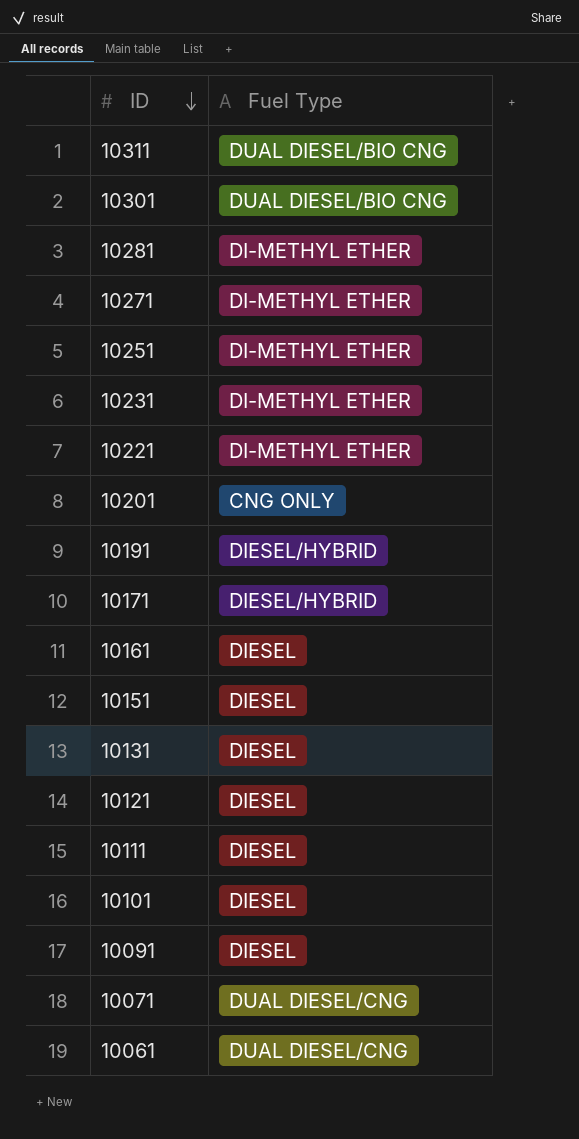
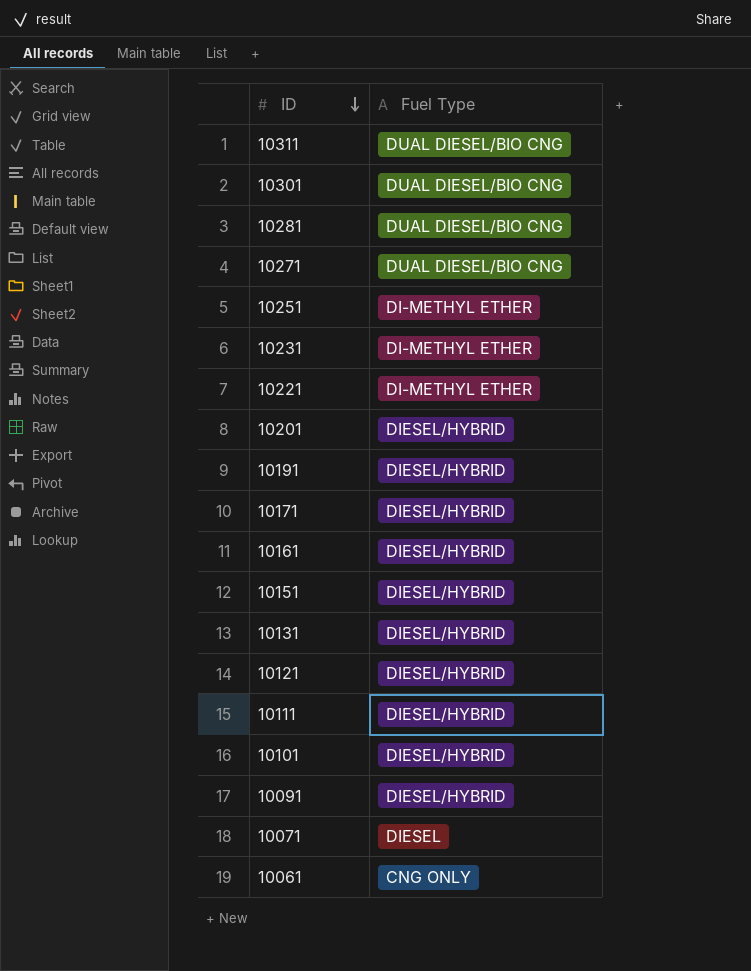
10281 | Fuel Type: DI-METHYL ETHER -> DUAL DIESEL/BIO CNG
10271 | Fuel Type: DI-METHYL ETHER -> DUAL DIESEL/BIO CNG
10201 | Fuel Type: CNG ONLY -> DIESEL/HYBRID
10161 | Fuel Type: DIESEL -> DIESEL/HYBRID
10151 | Fuel Type: DIESEL -> DIESEL/HYBRID
10131 | Fuel Type: DIESEL -> DIESEL/HYBRID
10121 | Fuel Type: DIESEL -> DIESEL/HYBRID
10111 | Fuel Type: DIESEL -> DIESEL/HYBRID
10101 | Fuel Type: DIESEL -> DIESEL/HYBRID
10091 | Fuel Type: DIESEL -> DIESEL/HYBRID
10071 | Fuel Type: DUAL DIESEL/CNG -> DIESEL
10061 | Fuel Type: DUAL DIESEL/CNG -> CNG ONLY

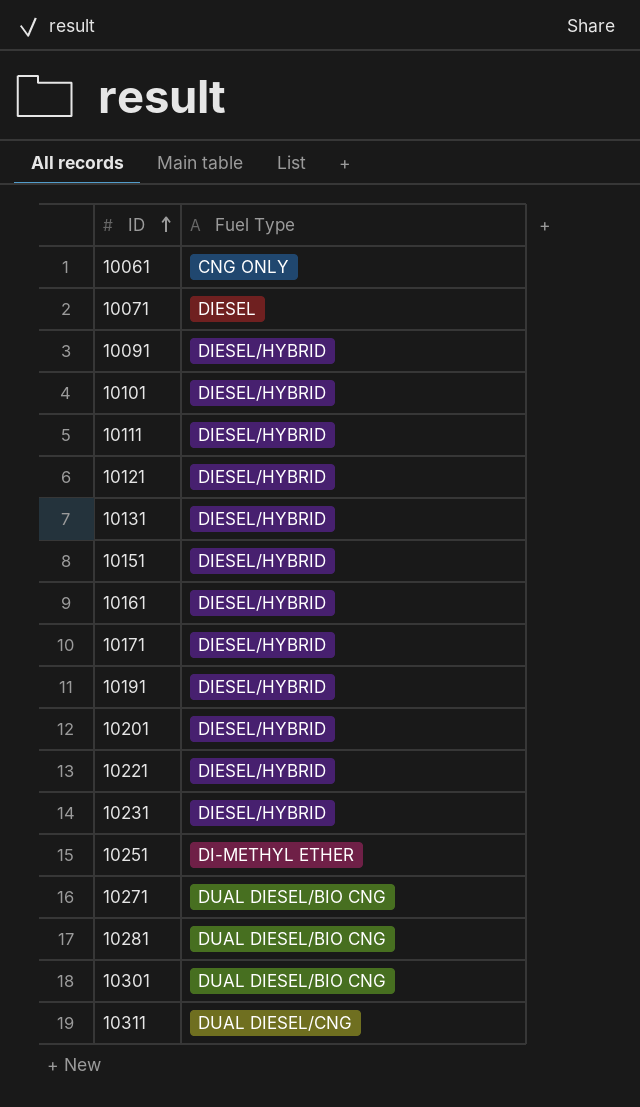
row order: ID descending -> ID ascending
10221 | Fuel Type: DI-METHYL ETHER -> DIESEL/HYBRID
10231 | Fuel Type: DI-METHYL ETHER -> DIESEL/HYBRID
10311 | Fuel Type: DUAL DIESEL/BIO CNG -> DUAL DIESEL/CNG

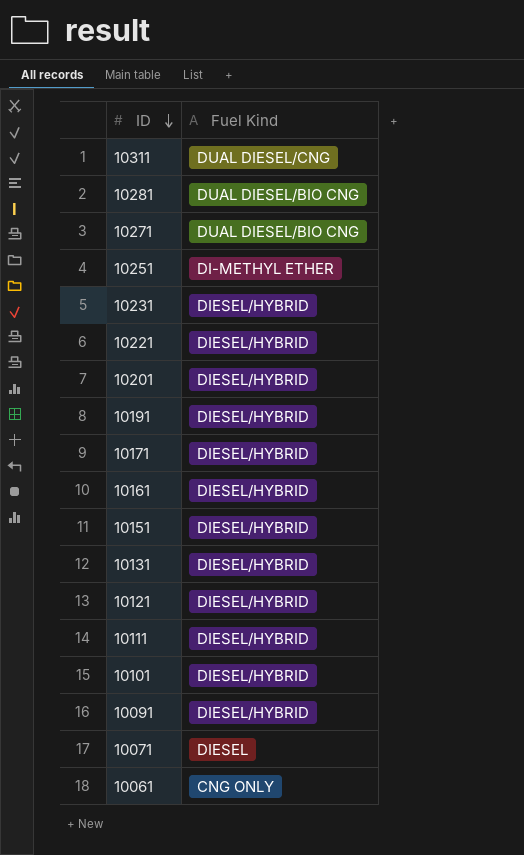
row order: ID ascending -> ID descending
column name: Fuel Type -> Fuel Kind
row 10301: DUAL DIESEL/BIO CNG -> none

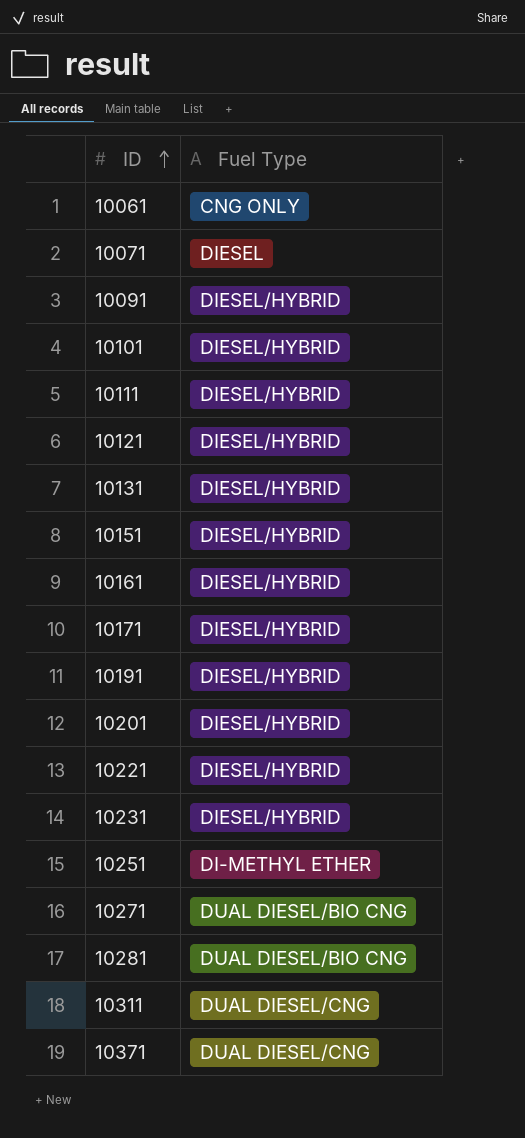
row order: ID descending -> ID ascending
column name: Fuel Kind -> Fuel Type
row 10371: none -> DUAL DIESEL/CNG

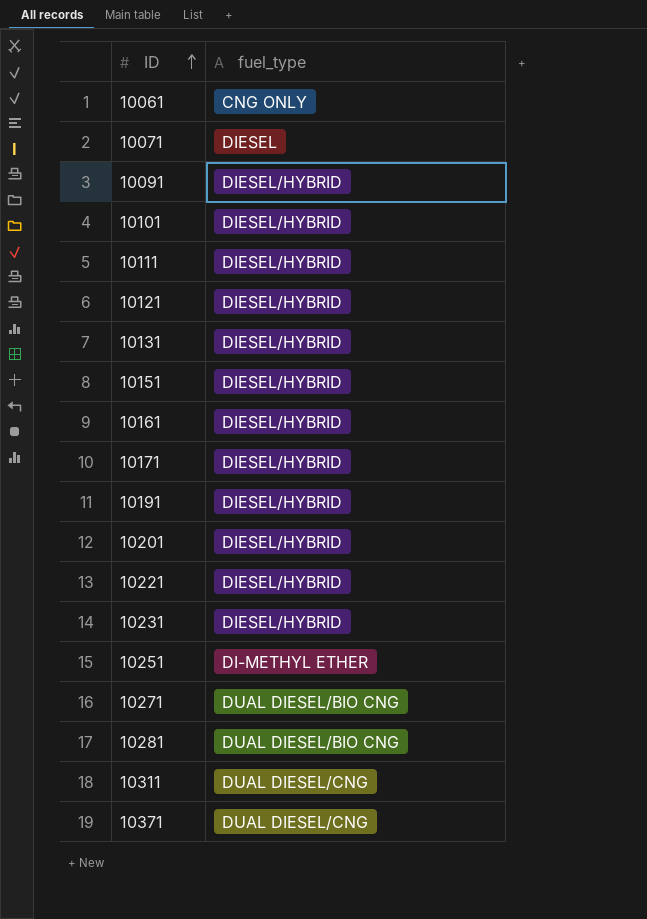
column name: Fuel Type -> fuel_type

